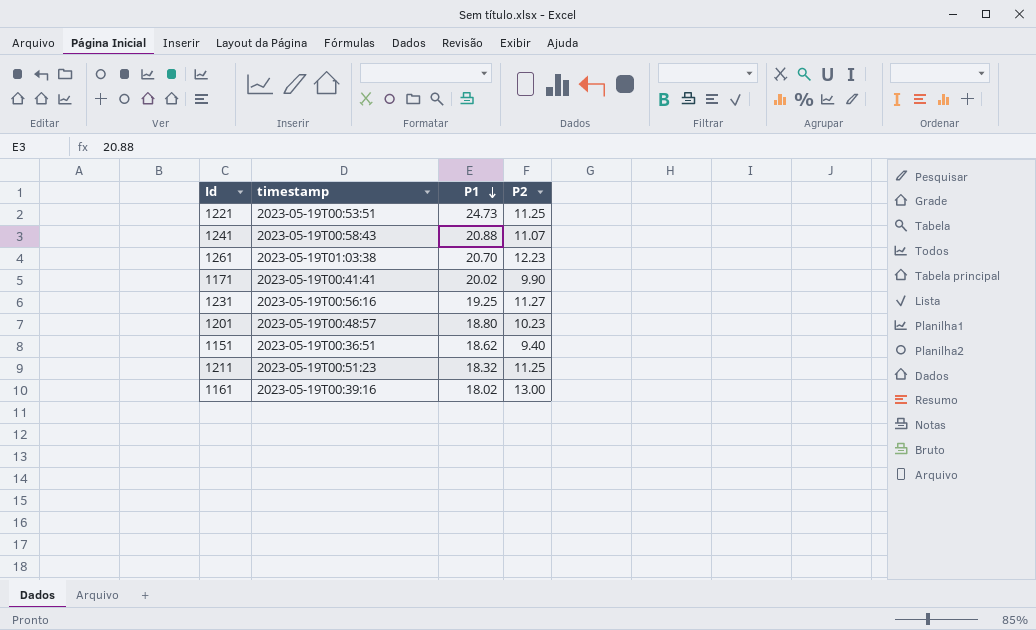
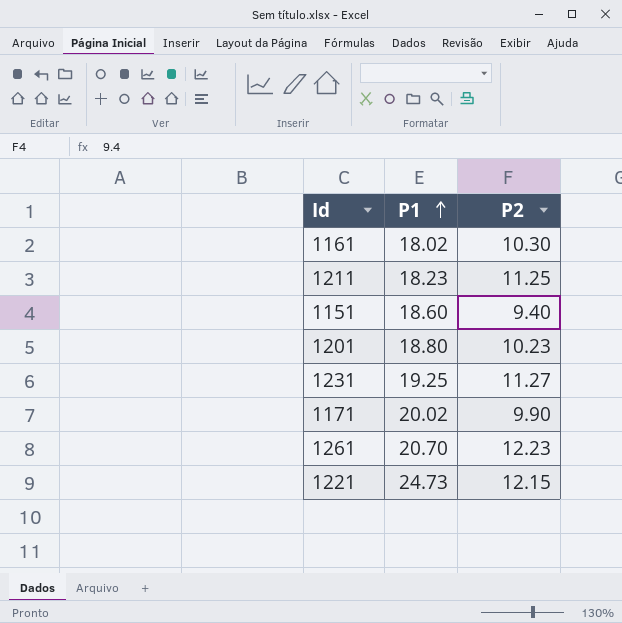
row order: P1 descending -> P1 ascending
column timestamp | position: 2 -> none
row 1241: 2023-05-19T00:58:43 | 20.88 | 11.07 -> none
1161 | P2: 13.00 -> 10.30
1211 | P1: 18.32 -> 18.23
1151 | P1: 18.62 -> 18.60
1221 | P2: 11.25 -> 12.15

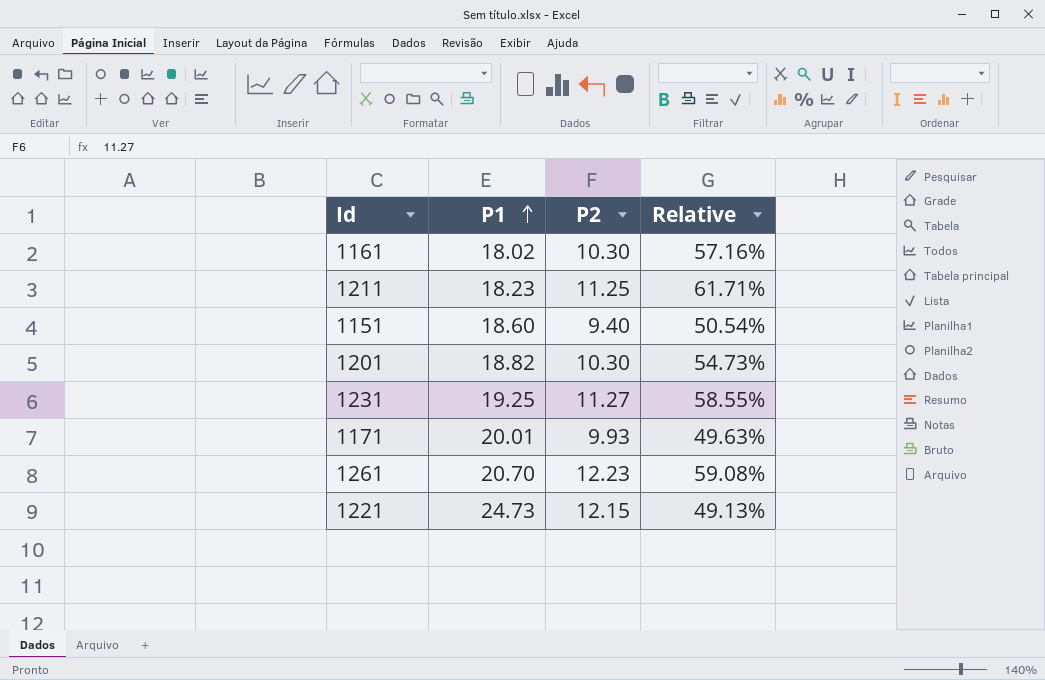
column Relative | formula: none -> [P2] / [P1]
1201 | P1: 18.80 -> 18.82
1201 | P2: 10.23 -> 10.30
1171 | P1: 20.02 -> 20.01
1171 | P2: 9.90 -> 9.93

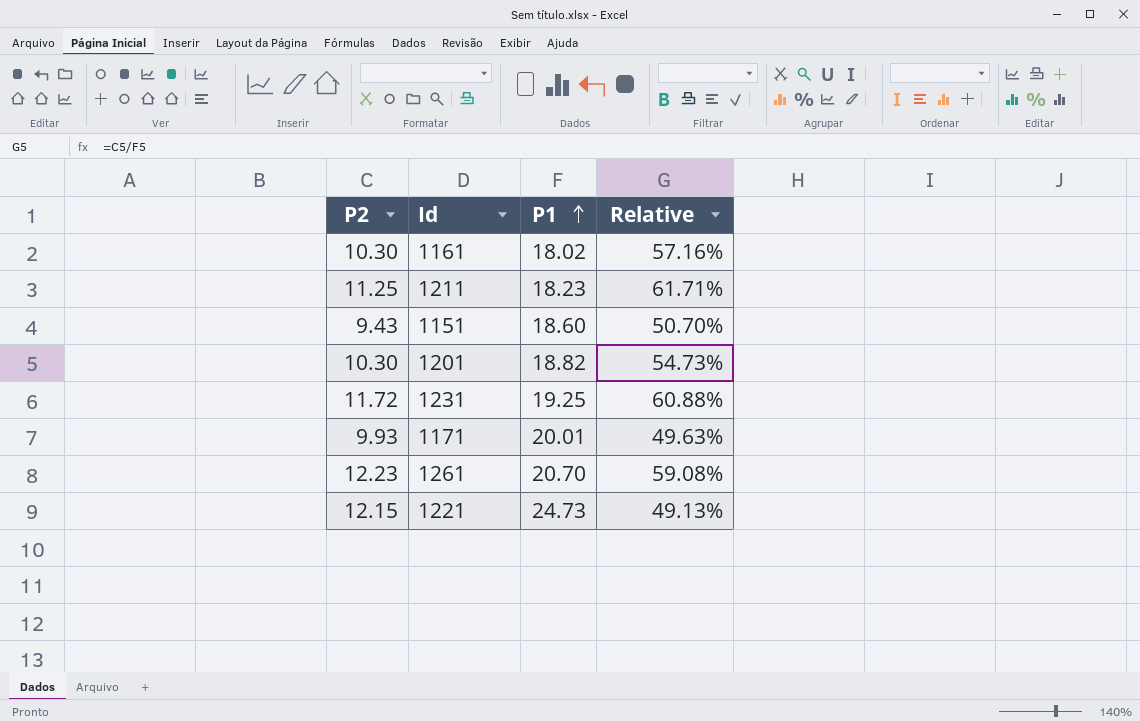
column P2 | position: 3 -> 1
1151 | P2: 9.40 -> 9.43
1151 | Relative: 50.54% -> 50.70%
1231 | P2: 11.27 -> 11.72
1231 | Relative: 58.55% -> 60.88%

